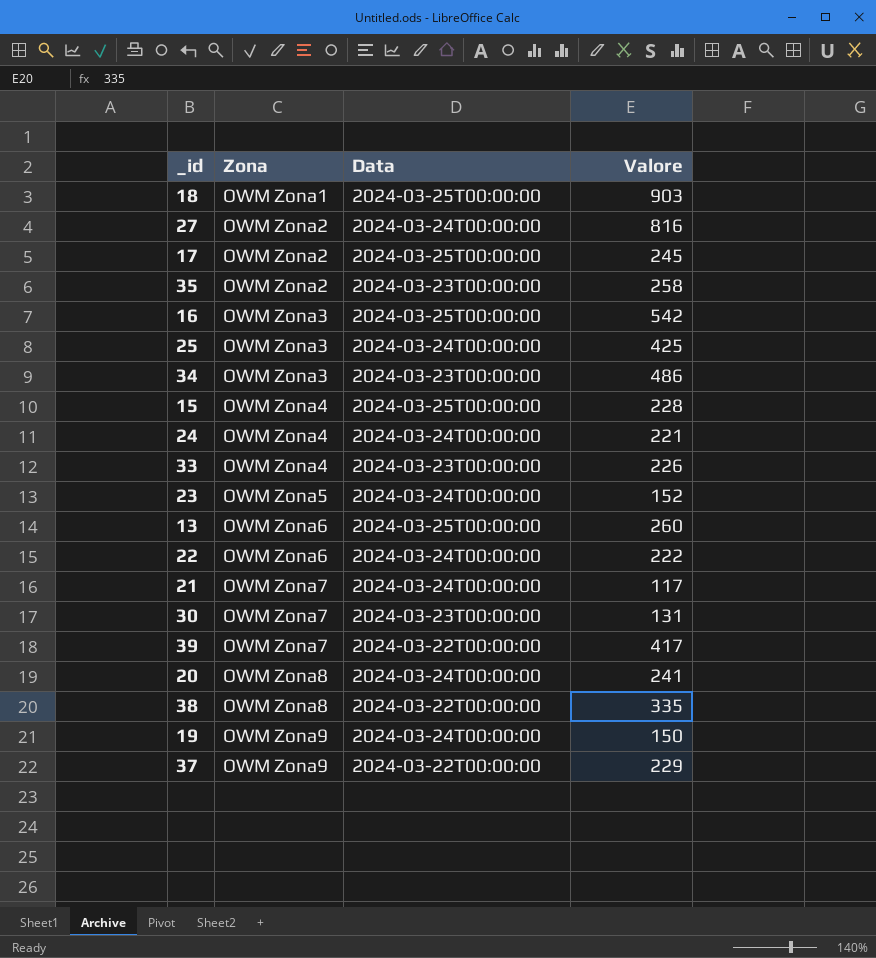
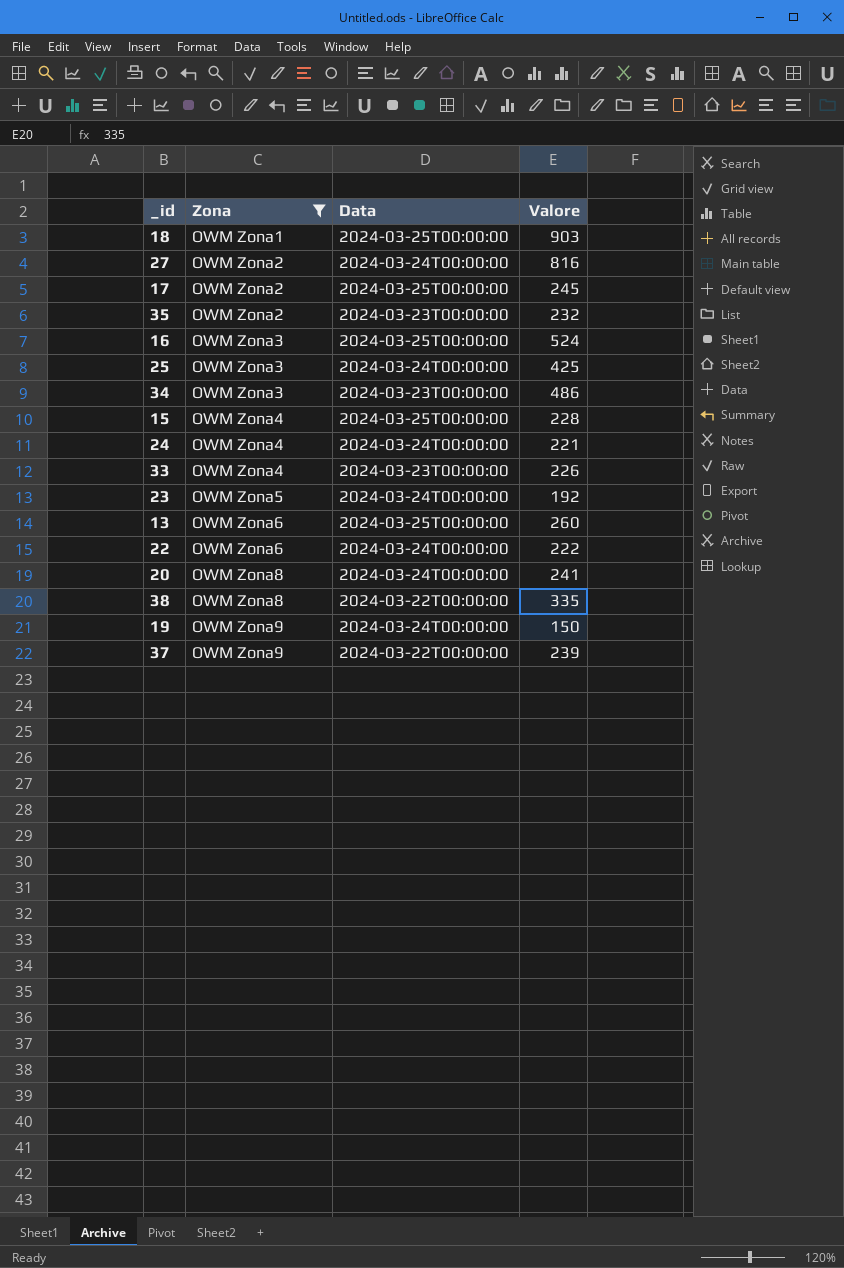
filter: none -> Zona != OWM Zona7
35 | Valore: 258 -> 232
16 | Valore: 542 -> 524
23 | Valore: 152 -> 192
37 | Valore: 229 -> 239

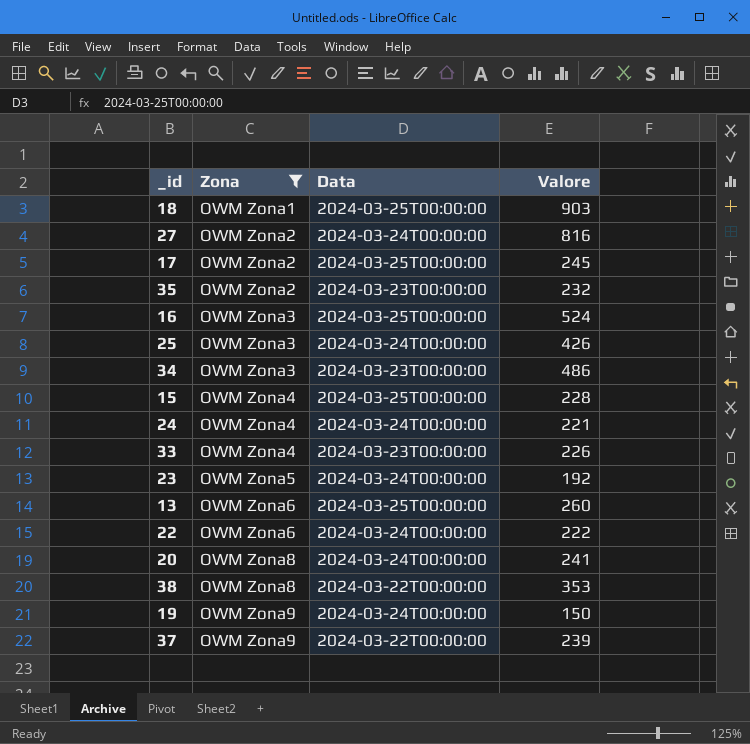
25 | Valore: 425 -> 426
38 | Valore: 335 -> 353

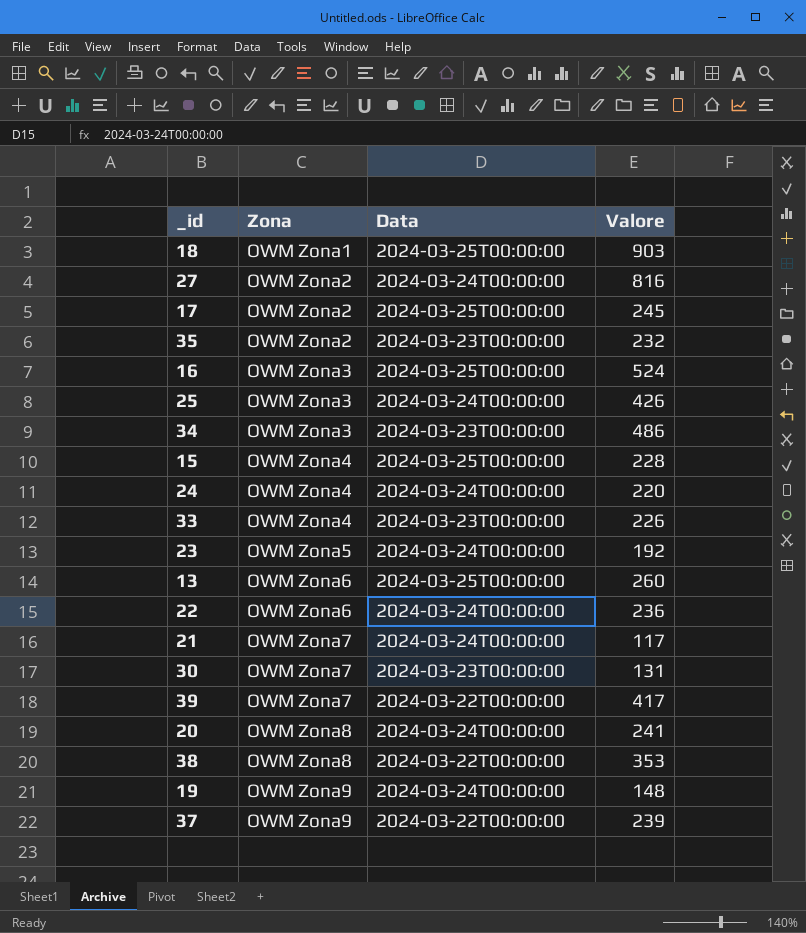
filter: Zona != OWM Zona7 -> none
24 | Valore: 221 -> 220
22 | Valore: 222 -> 236
19 | Valore: 150 -> 148

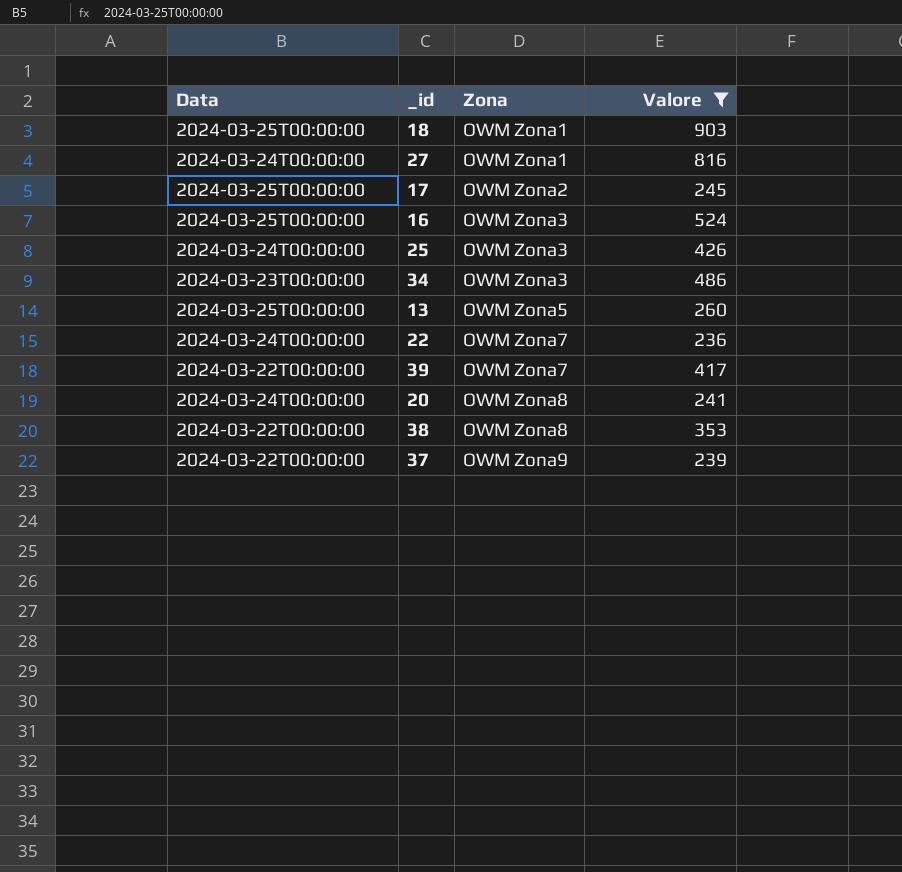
filter: none -> Valore >= 236
column Data | position: 3 -> 1
27 | Zona: OWM Zona2 -> OWM Zona1
13 | Zona: OWM Zona6 -> OWM Zona5
22 | Zona: OWM Zona6 -> OWM Zona7

